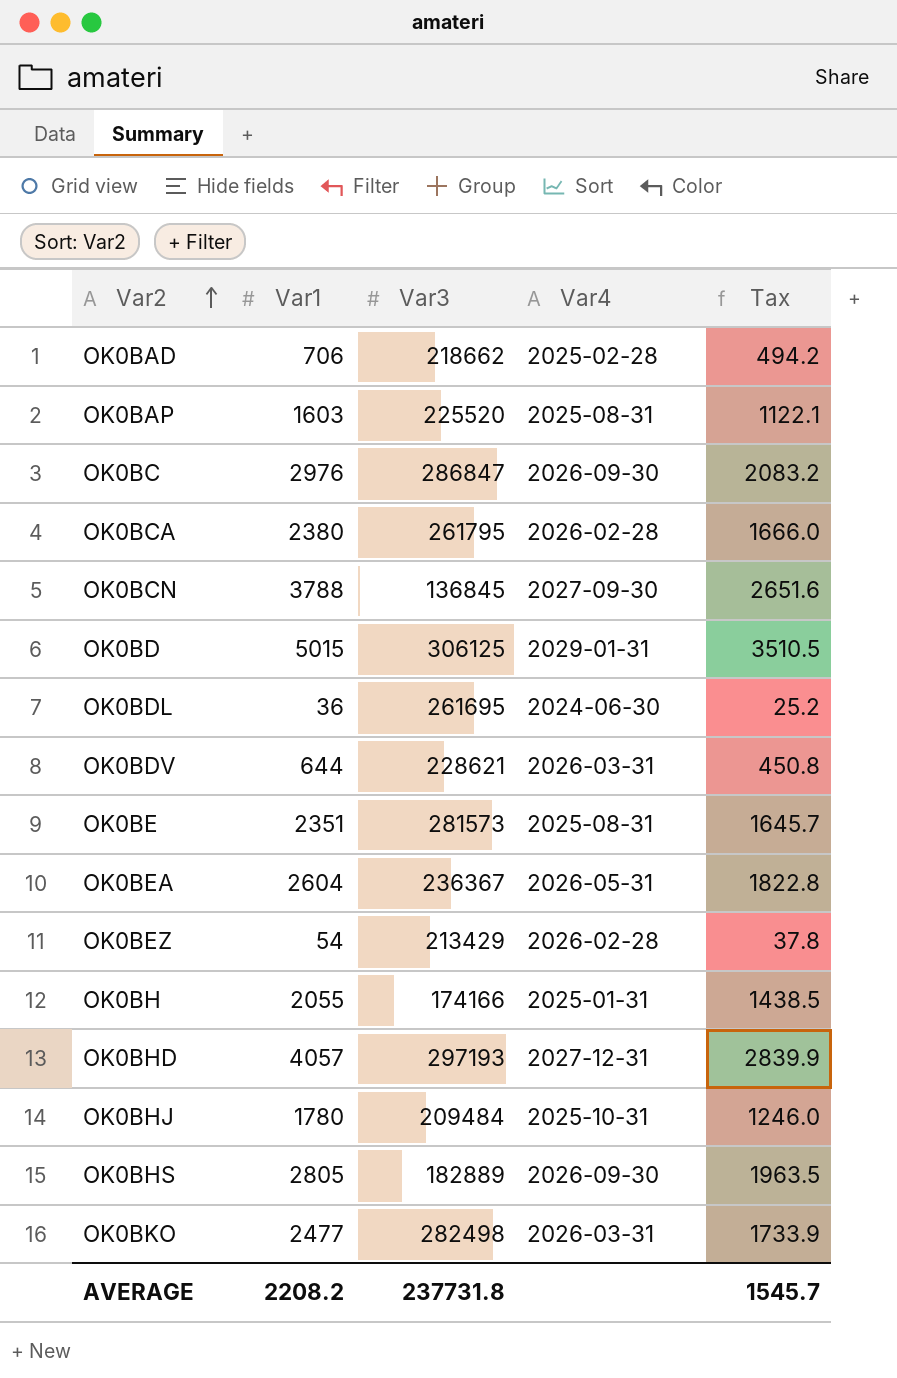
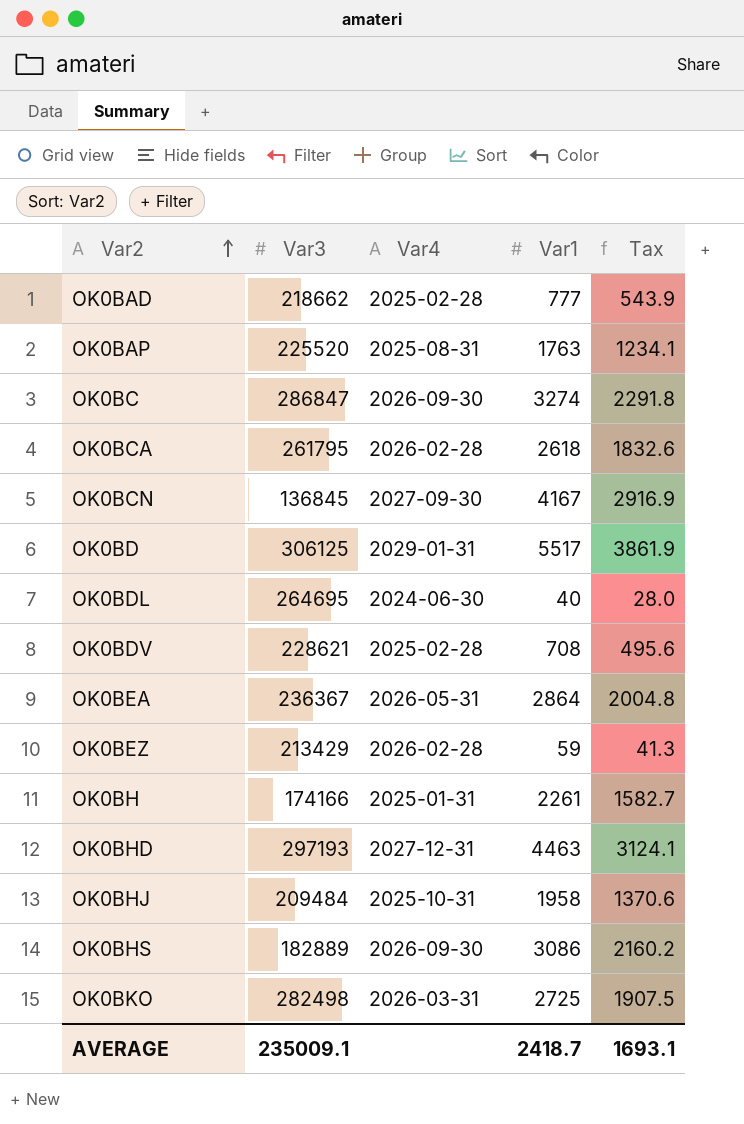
column Var1 | position: 2 -> 4
row OK0BE: 2351 | 281573 | 2025-08-31 | 1645.7 -> none
OK0BAD | Var1: 706 -> 777
OK0BAD | Tax: 494.2 -> 543.9
OK0BAP | Var1: 1603 -> 1763
OK0BAP | Tax: 1122.1 -> 1234.1
OK0BC | Var1: 2976 -> 3274
OK0BC | Tax: 2083.2 -> 2291.8
OK0BCA | Var1: 2380 -> 2618
OK0BCA | Tax: 1666.0 -> 1832.6
OK0BCN | Var1: 3788 -> 4167
OK0BCN | Tax: 2651.6 -> 2916.9
OK0BD | Var1: 5015 -> 5517
OK0BD | Tax: 3510.5 -> 3861.9
OK0BDL | Var3: 261695 -> 264695
OK0BDL | Var1: 36 -> 40
OK0BDL | Tax: 25.2 -> 28.0
OK0BDV | Var4: 2026-03-31 -> 2025-02-28
OK0BDV | Var1: 644 -> 708
OK0BDV | Tax: 450.8 -> 495.6
OK0BEA | Var1: 2604 -> 2864
OK0BEA | Tax: 1822.8 -> 2004.8
OK0BEZ | Var1: 54 -> 59
OK0BEZ | Tax: 37.8 -> 41.3
OK0BH | Var1: 2055 -> 2261
OK0BH | Tax: 1438.5 -> 1582.7
OK0BHD | Var1: 4057 -> 4463
OK0BHD | Tax: 2839.9 -> 3124.1
OK0BHJ | Var1: 1780 -> 1958
OK0BHJ | Tax: 1246.0 -> 1370.6
OK0BHS | Var1: 2805 -> 3086
OK0BHS | Tax: 1963.5 -> 2160.2
OK0BKO | Var1: 2477 -> 2725
OK0BKO | Tax: 1733.9 -> 1907.5
AVERAGE | Var3: 237731.8 -> 235009.1
AVERAGE | Var1: 2208.2 -> 2418.7
AVERAGE | Tax: 1545.7 -> 1693.1

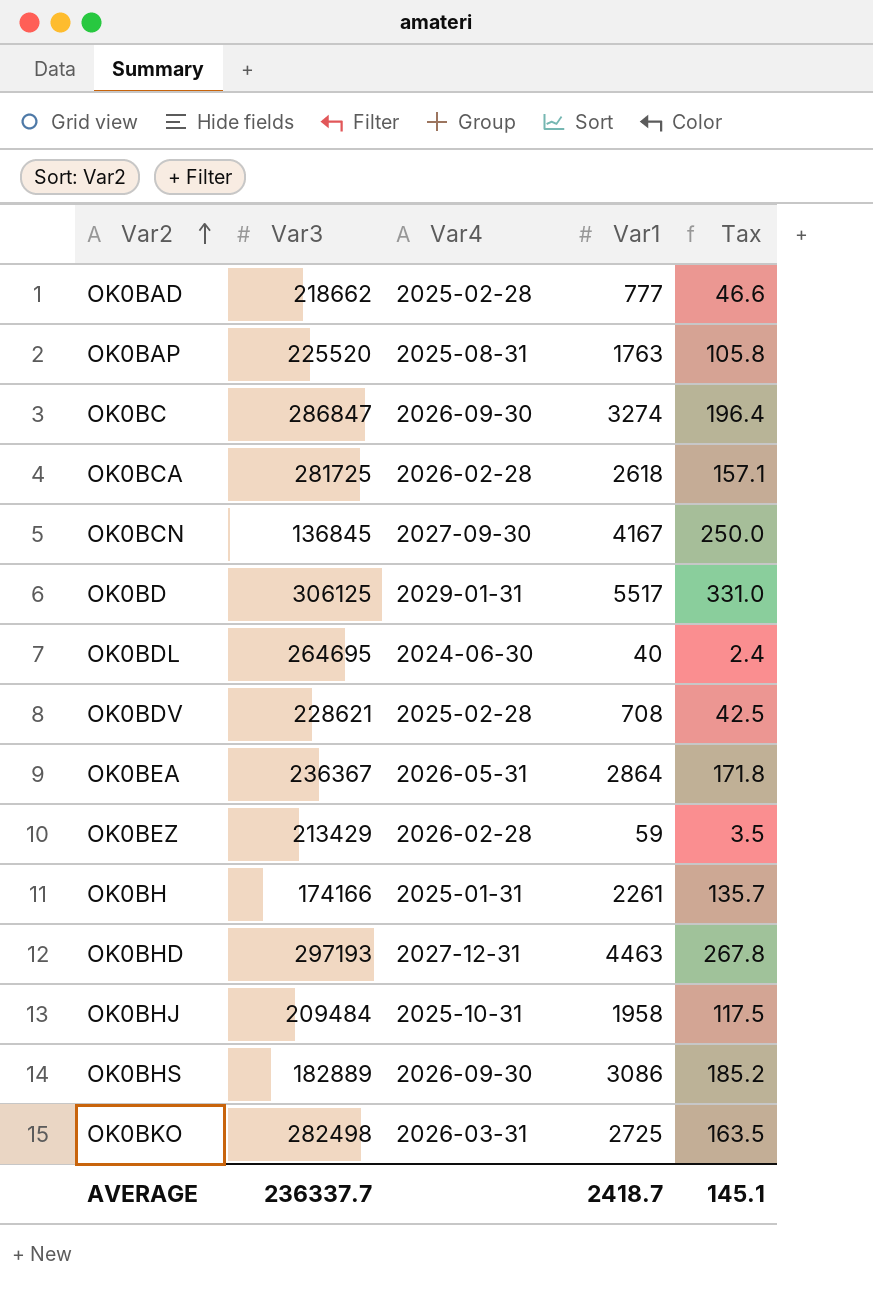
column Tax | formula: [Var1] * 0.7 -> [Var1] * 0.06
OK0BCA | Var3: 261795 -> 281725
AVERAGE | Var3: 235009.1 -> 236337.7
AVERAGE | Tax: 1693.1 -> 145.1

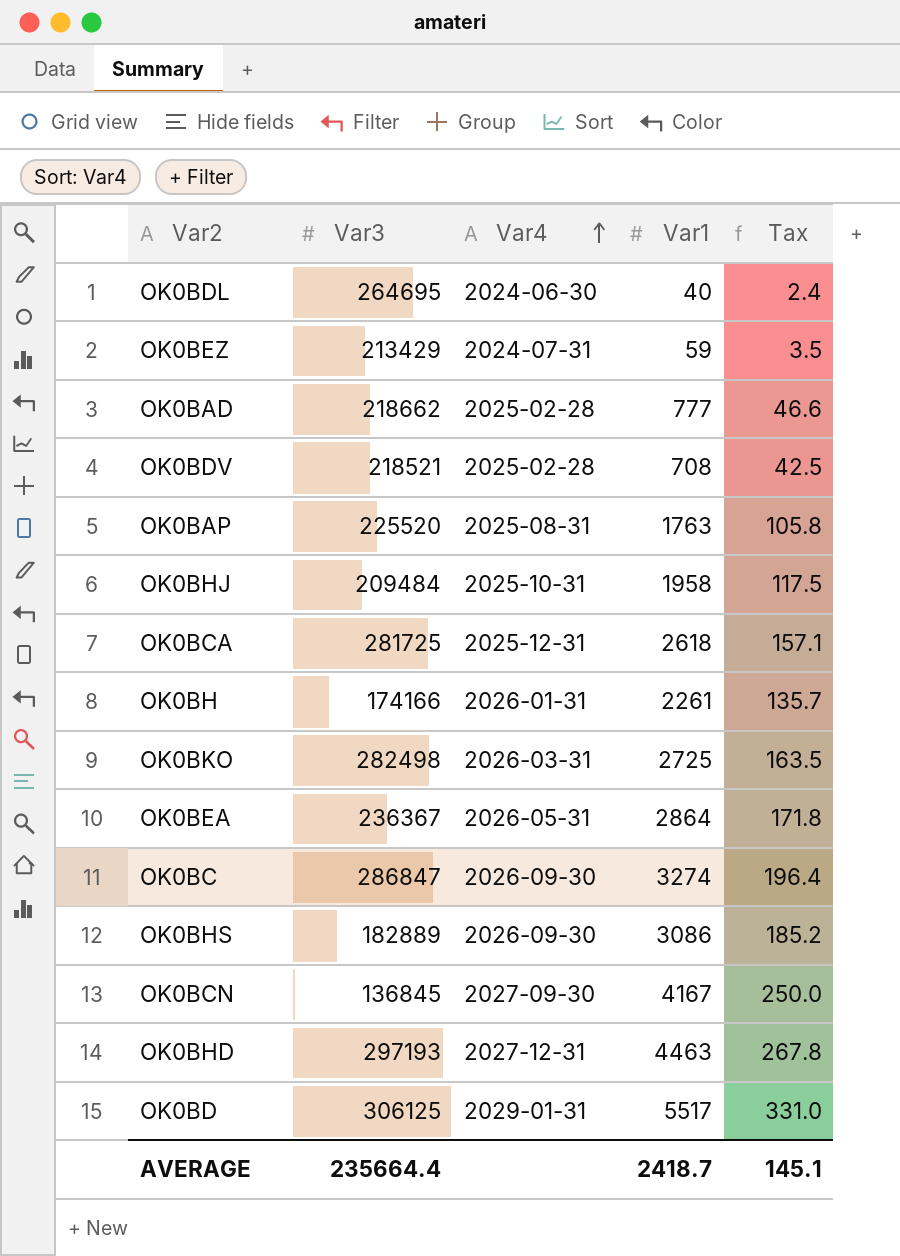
row order: Var2 ascending -> Var4 ascending
OK0BEZ | Var4: 2026-02-28 -> 2024-07-31
OK0BDV | Var3: 228621 -> 218521
OK0BCA | Var4: 2026-02-28 -> 2025-12-31
OK0BH | Var4: 2025-01-31 -> 2026-01-31
AVERAGE | Var3: 236337.7 -> 235664.4

